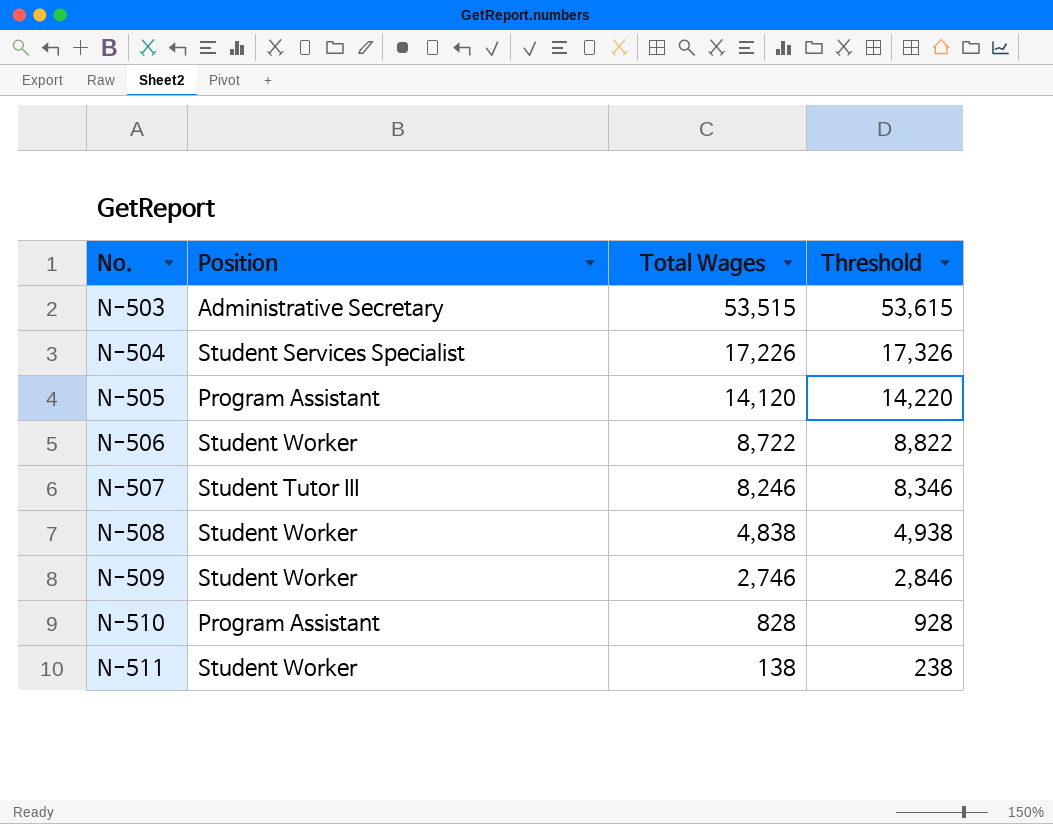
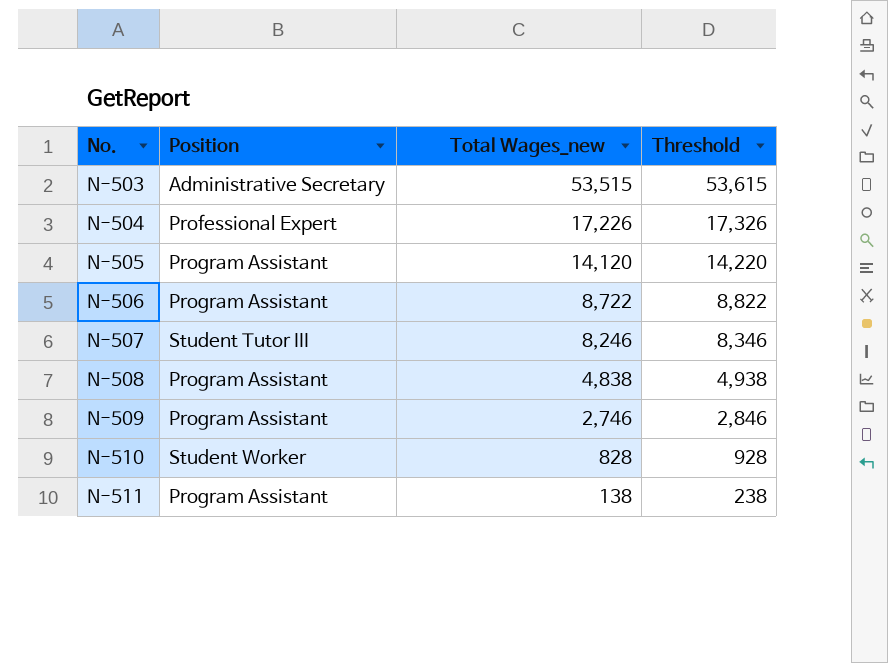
column name: Total Wages -> Total Wages_new
N-504 | Position: Student Services Specialist -> Professional Expert
N-506 | Position: Student Worker -> Program Assistant
N-508 | Position: Student Worker -> Program Assistant
N-509 | Position: Student Worker -> Program Assistant
N-510 | Position: Program Assistant -> Student Worker
N-511 | Position: Student Worker -> Program Assistant

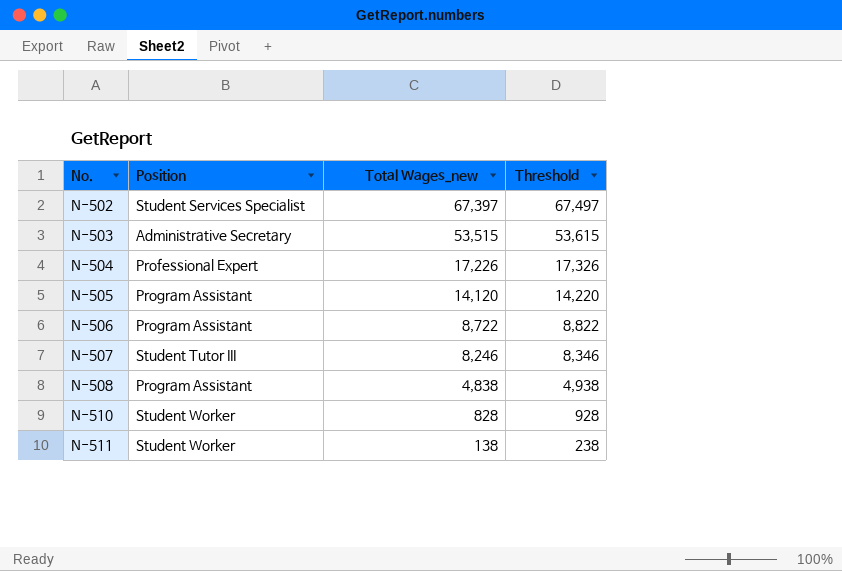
row N-509: Program Assistant | 2,746 | 2,846 -> none
row N-502: none -> Student Services Specialist | 67,397 | 67,497
N-511 | Position: Program Assistant -> Student Worker

